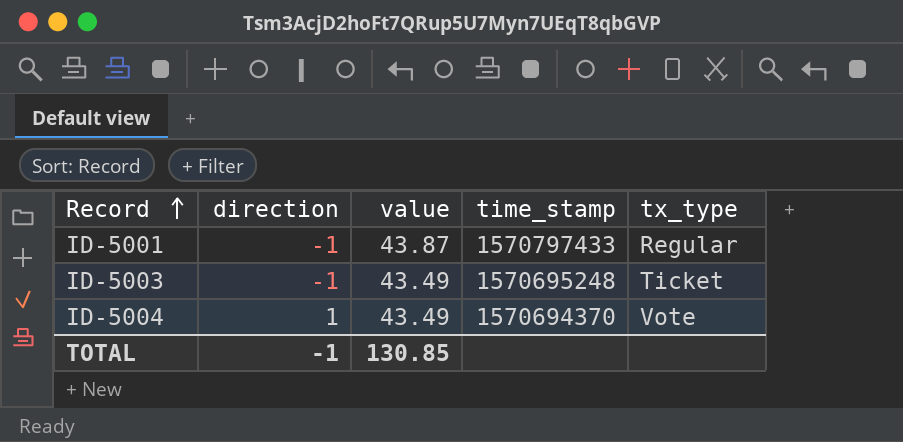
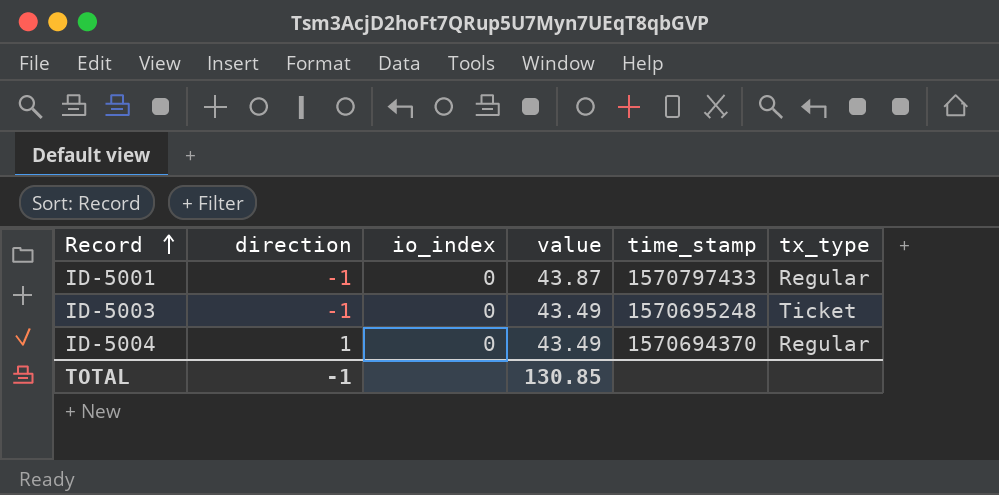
column io_index | position: none -> 3
ID-5004 | tx_type: Vote -> Regular

